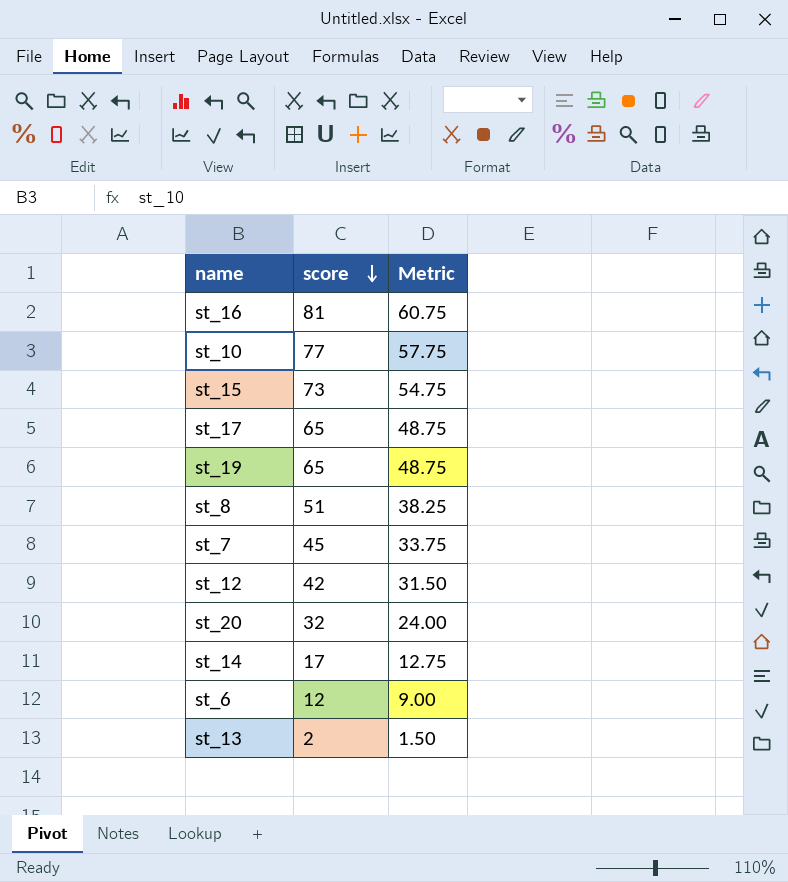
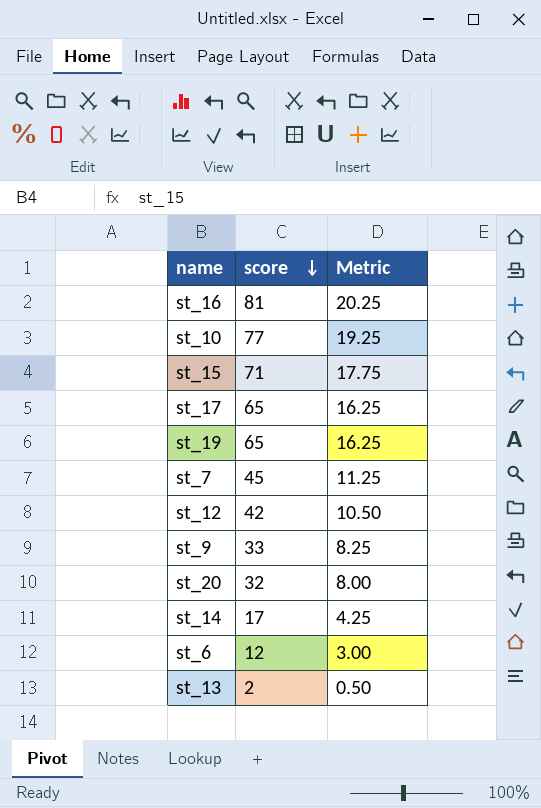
column Metric | formula: [score] * 0.75 -> [score] * 0.25
row st_8: 51 | 38.25 -> none
st_15 | score: 73 -> 71
row st_9: none -> 33 | 8.25

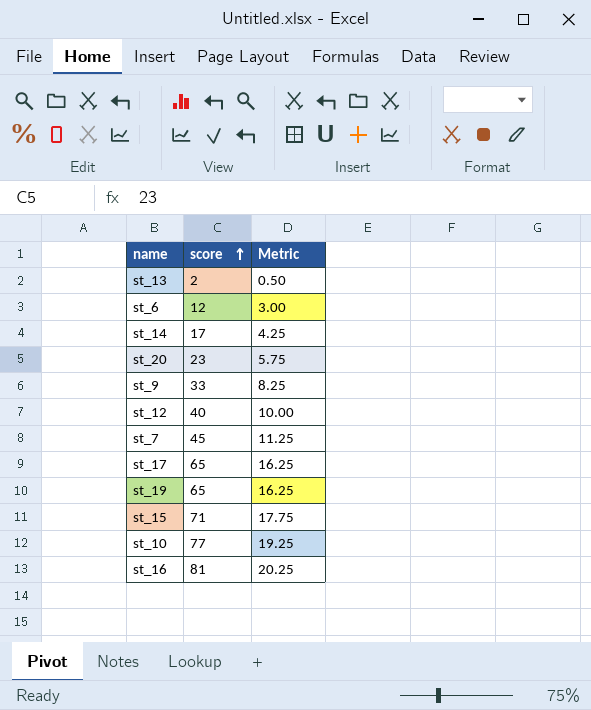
row order: score descending -> score ascending
st_20 | score: 32 -> 23
st_20 | Metric: 8.00 -> 5.75
st_12 | score: 42 -> 40
st_12 | Metric: 10.50 -> 10.00

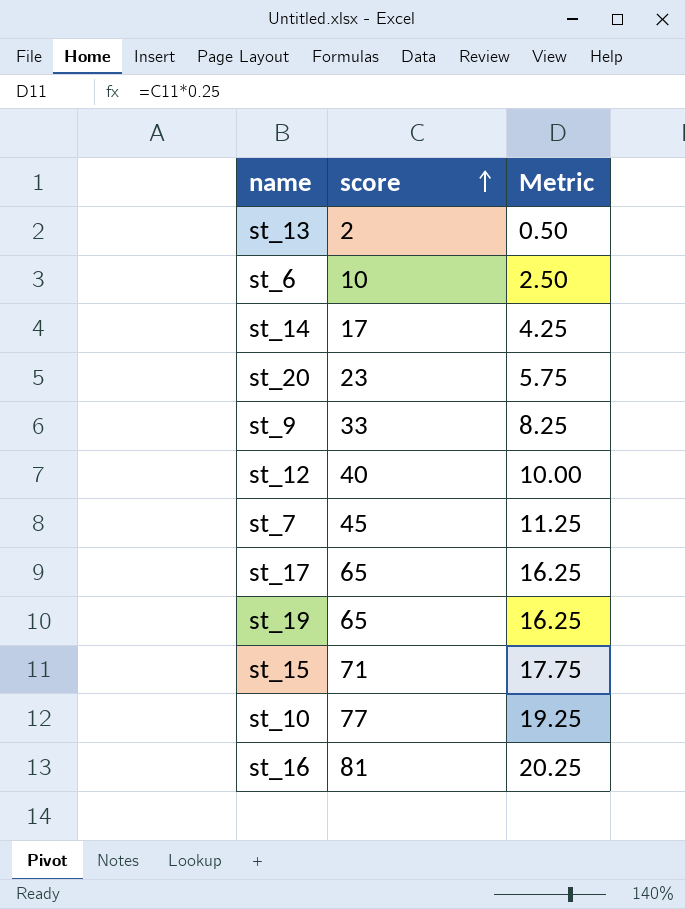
st_6 | score: 12 -> 10
st_6 | Metric: 3.00 -> 2.50

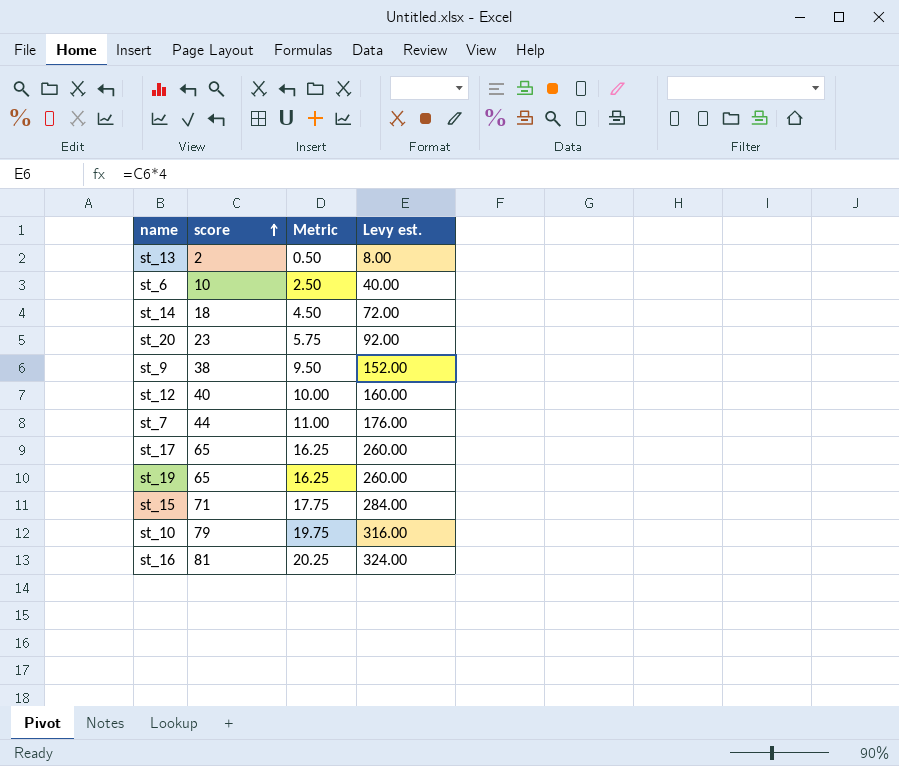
column Levy est. | formula: none -> [score] * 4
st_14 | score: 17 -> 18
st_14 | Metric: 4.25 -> 4.50
st_9 | score: 33 -> 38
st_9 | Metric: 8.25 -> 9.50
st_7 | score: 45 -> 44
st_7 | Metric: 11.25 -> 11.00
st_10 | score: 77 -> 79
st_10 | Metric: 19.25 -> 19.75

